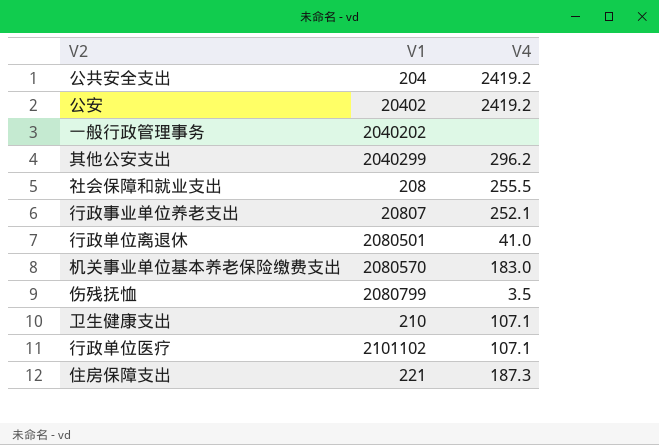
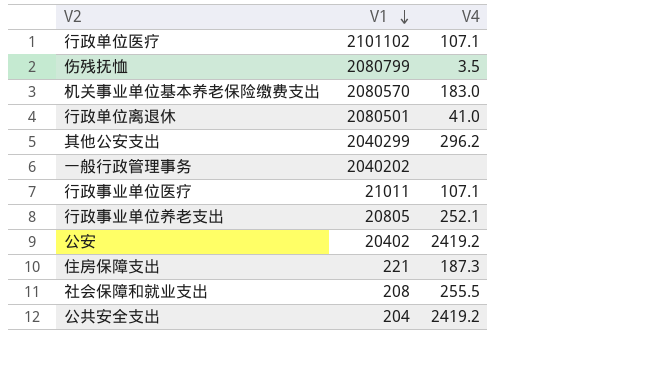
row order: none -> V1 descending
row 卫生健康支出: 210 | 107.1 -> none
row 行政事业单位医疗: none -> 21011 | 107.1
行政事业单位养老支出 | V1: 20807 -> 20805

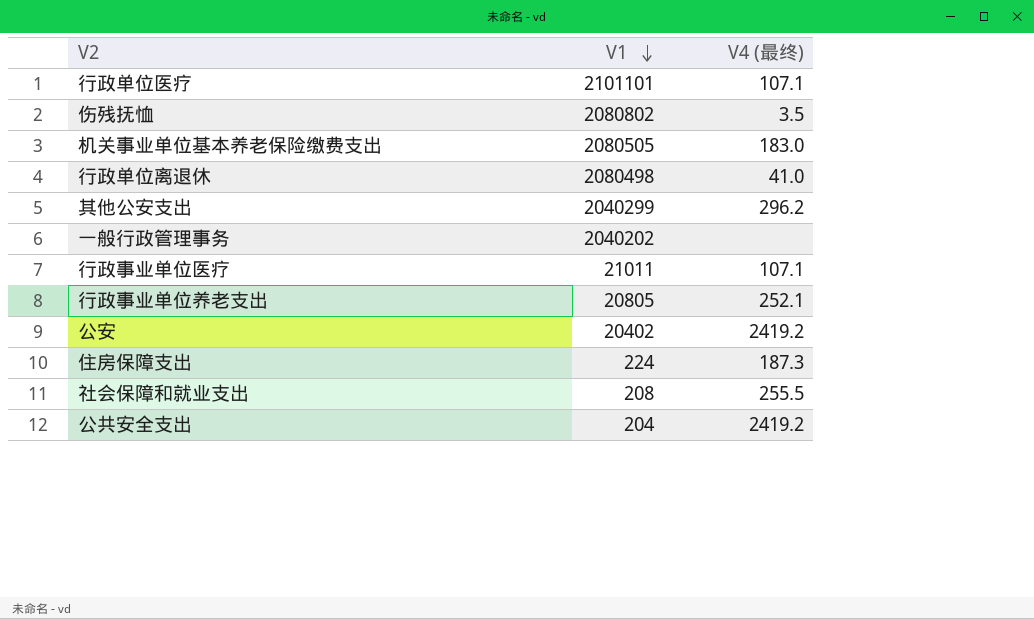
column name: V4 -> V4 (最终)
行政单位医疗 | V1: 2101102 -> 2101101
伤残抚恤 | V1: 2080799 -> 2080802
机关事业单位基本养老保险缴费支出 | V1: 2080570 -> 2080505
行政单位离退休 | V1: 2080501 -> 2080498
住房保障支出 | V1: 221 -> 224

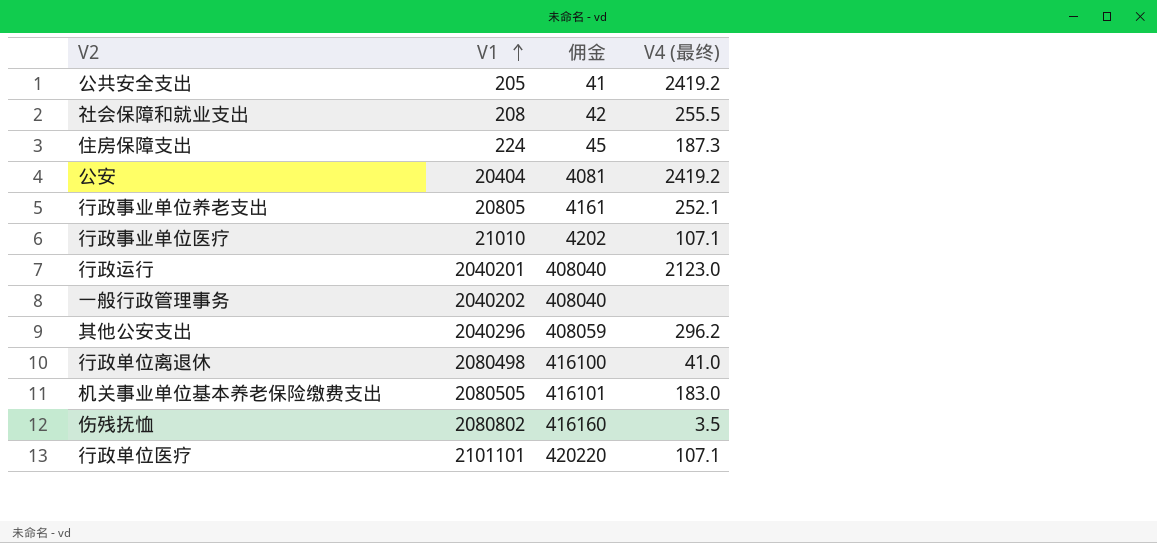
row order: V1 descending -> V1 ascending
column 佣金 | formula: none -> [V1] * 0.2
公共安全支出 | V1: 204 -> 205
公安 | V1: 20402 -> 20404
行政事业单位医疗 | V1: 21011 -> 21010
row 行政运行: none -> 2040201 | 408040 | 2123.0
其他公安支出 | V1: 2040299 -> 2040296

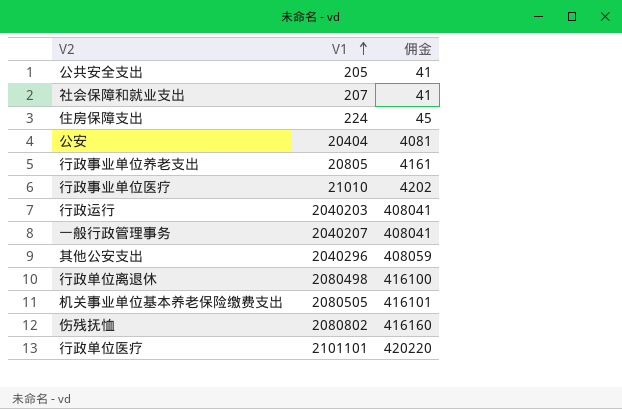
column V4 (最终) | position: 4 -> none
社会保障和就业支出 | V1: 208 -> 207
社会保障和就业支出 | 佣金: 42 -> 41
行政运行 | V1: 2040201 -> 2040203
行政运行 | 佣金: 408040 -> 408041
一般行政管理事务 | V1: 2040202 -> 2040207
一般行政管理事务 | 佣金: 408040 -> 408041

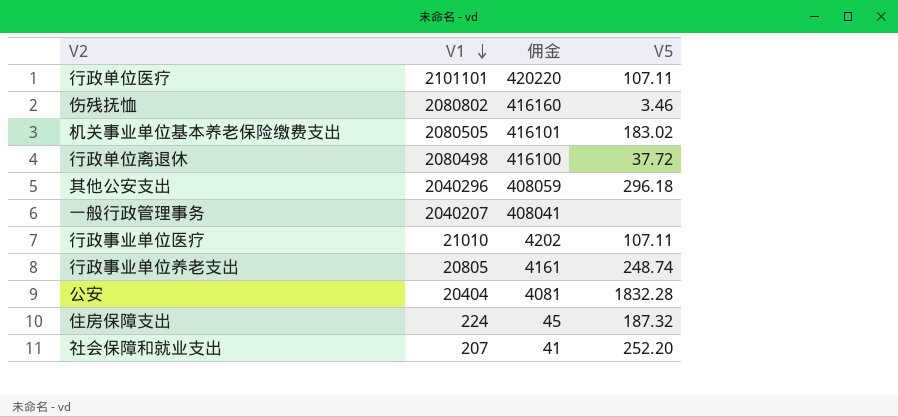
row order: V1 ascending -> V1 descending
column V5 | position: none -> 4
row 公共安全支出: 205 | 41 -> none
row 行政运行: 2040203 | 408041 -> none

